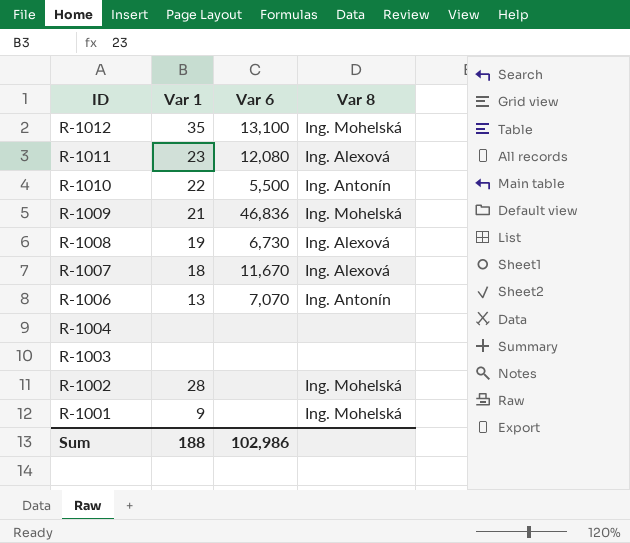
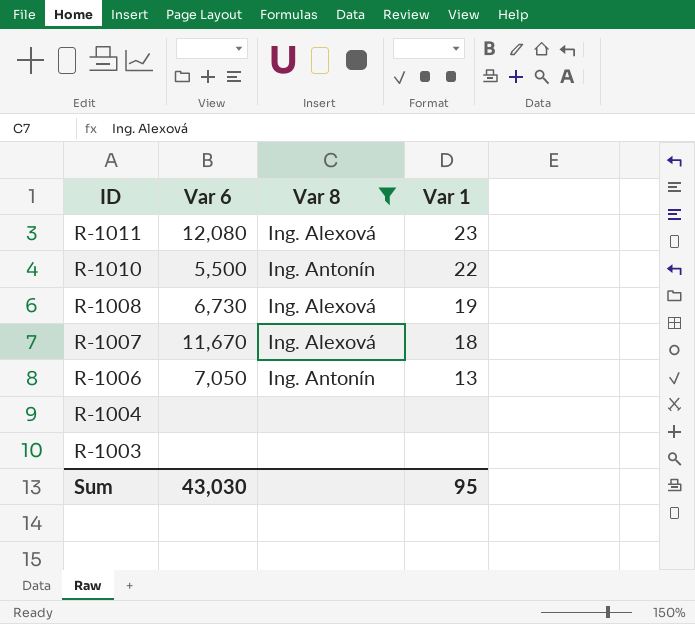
filter: none -> Var 8 != Ing. Mohelská
column Var 1 | position: 2 -> 4
R-1006 | Var 6: 7,070 -> 7,050
Sum | Var 6: 102,986 -> 43,030
Sum | Var 1: 188 -> 95

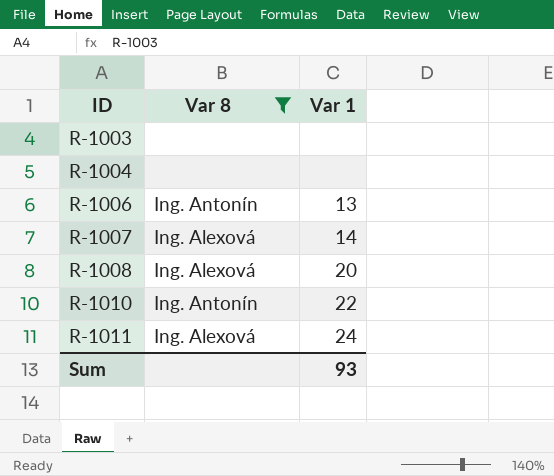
row order: ID descending -> ID ascending
column Var 6 | position: 2 -> none
R-1007 | Var 1: 18 -> 14
R-1008 | Var 1: 19 -> 20
R-1011 | Var 1: 23 -> 24
Sum | Var 1: 95 -> 93

